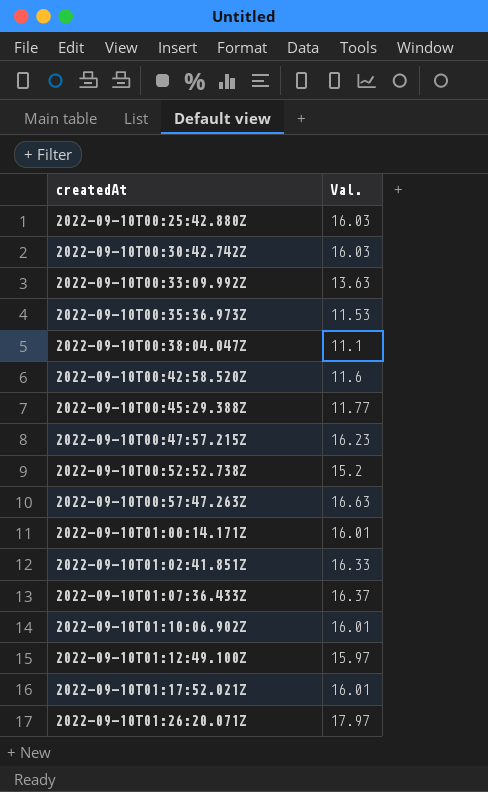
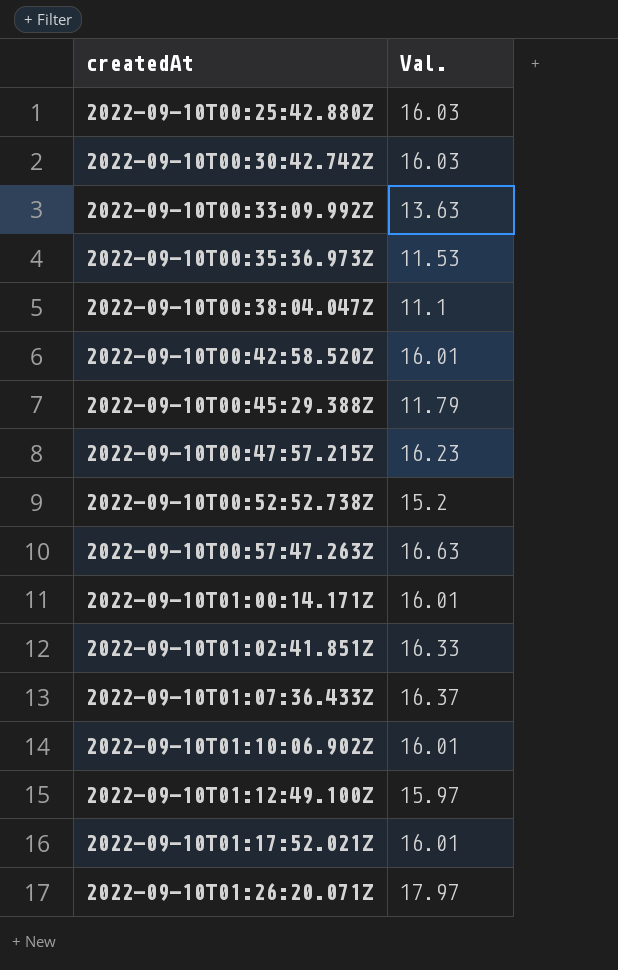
2022-09-10T00:42:58.520Z | Val.: 11.6 -> 16.01
2022-09-10T00:45:29.388Z | Val.: 11.77 -> 11.79

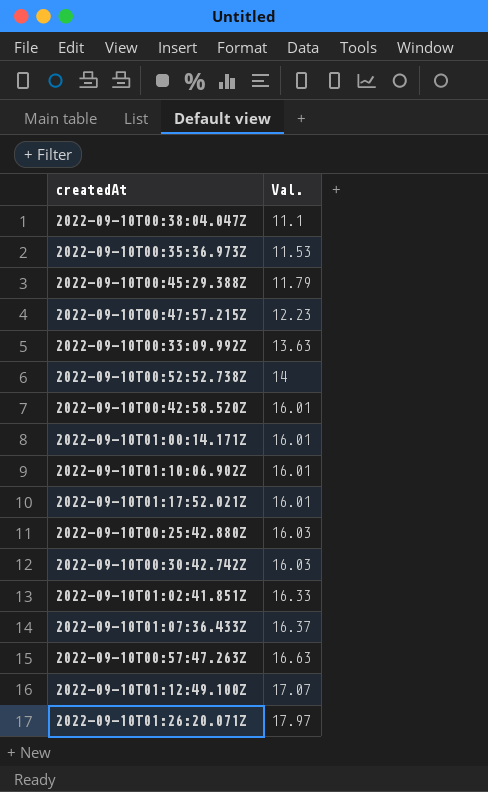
row order: createdAt ascending -> Val. ascending
2022-09-10T00:47:57.215Z | Val.: 16.23 -> 12.23
2022-09-10T00:52:52.738Z | Val.: 15.2 -> 14
2022-09-10T01:12:49.100Z | Val.: 15.97 -> 17.07

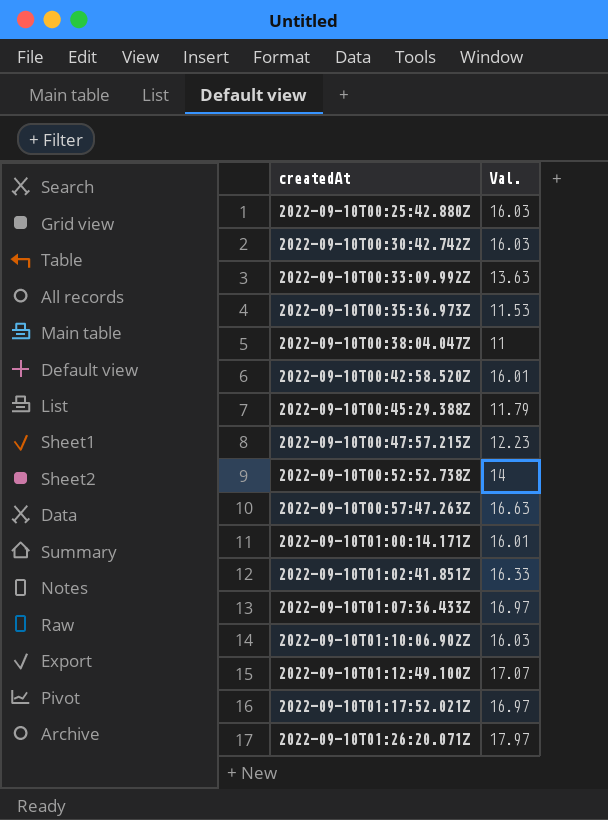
row order: Val. ascending -> createdAt ascending
2022-09-10T00:38:04.047Z | Val.: 11.1 -> 11
2022-09-10T01:07:36.433Z | Val.: 16.37 -> 16.97
2022-09-10T01:10:06.902Z | Val.: 16.01 -> 16.03
2022-09-10T01:17:52.021Z | Val.: 16.01 -> 16.97

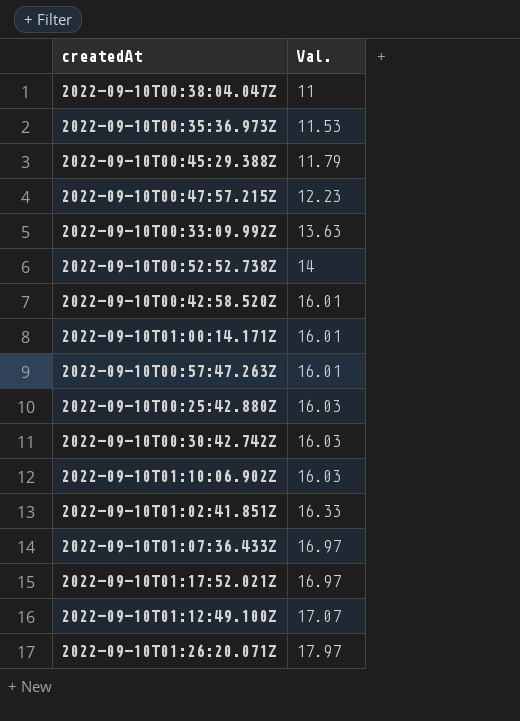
row order: createdAt ascending -> Val. ascending
2022-09-10T00:57:47.263Z | Val.: 16.63 -> 16.01

